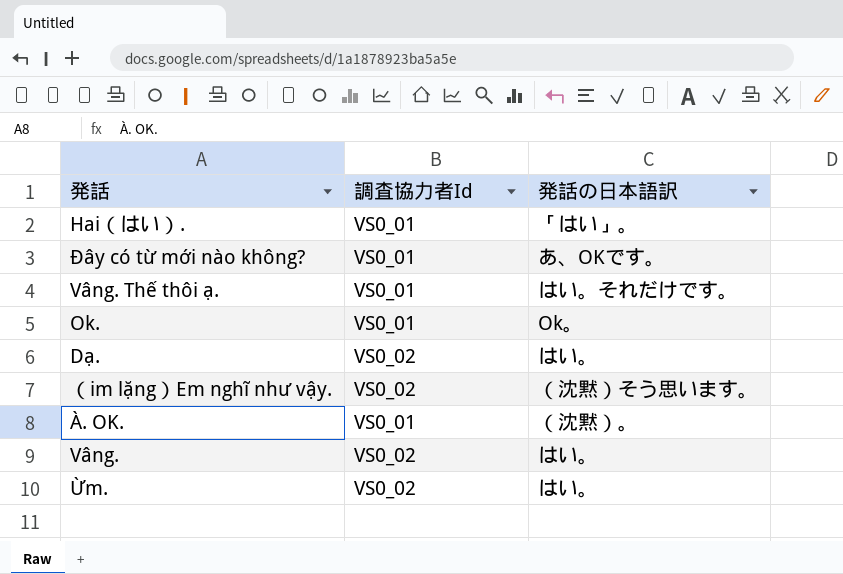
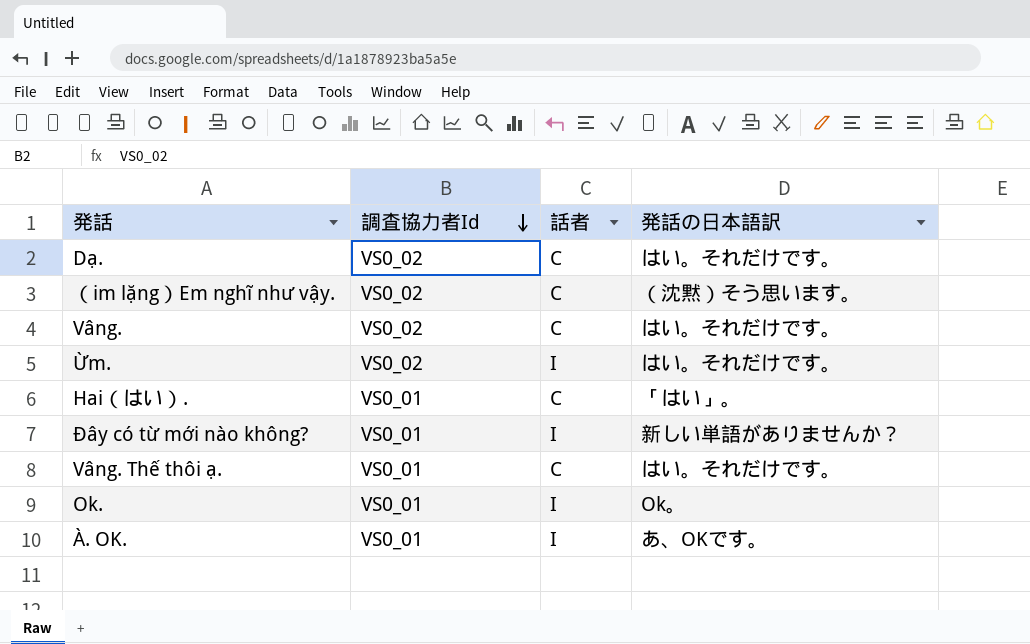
row order: none -> 調査協力者Id descending
column 話者 | position: none -> 3
Dạ. | 発話の日本語訳: はい。 -> はい。それだけです。
Vâng. | 発話の日本語訳: はい。 -> はい。それだけです。
Ừm. | 発話の日本語訳: はい。 -> はい。それだけです。
Đây có từ mới nào không? | 発話の日本語訳: あ、OKです。 -> 新しい単語がありませんか？
À. OK. | 発話の日本語訳: （沈黙）。 -> あ、OKです。

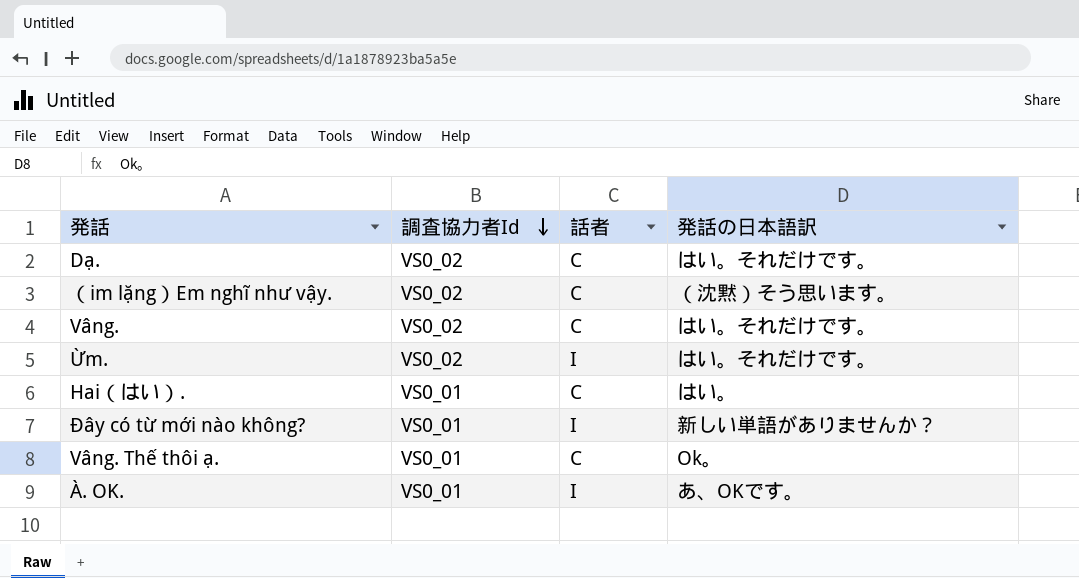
row Ok.: VS0_01 | I | Ok。 -> none
Hai（はい）. | 発話の日本語訳: 「はい」。 -> はい。
Vâng. Thế thôi ạ. | 発話の日本語訳: はい。それだけです。 -> Ok。

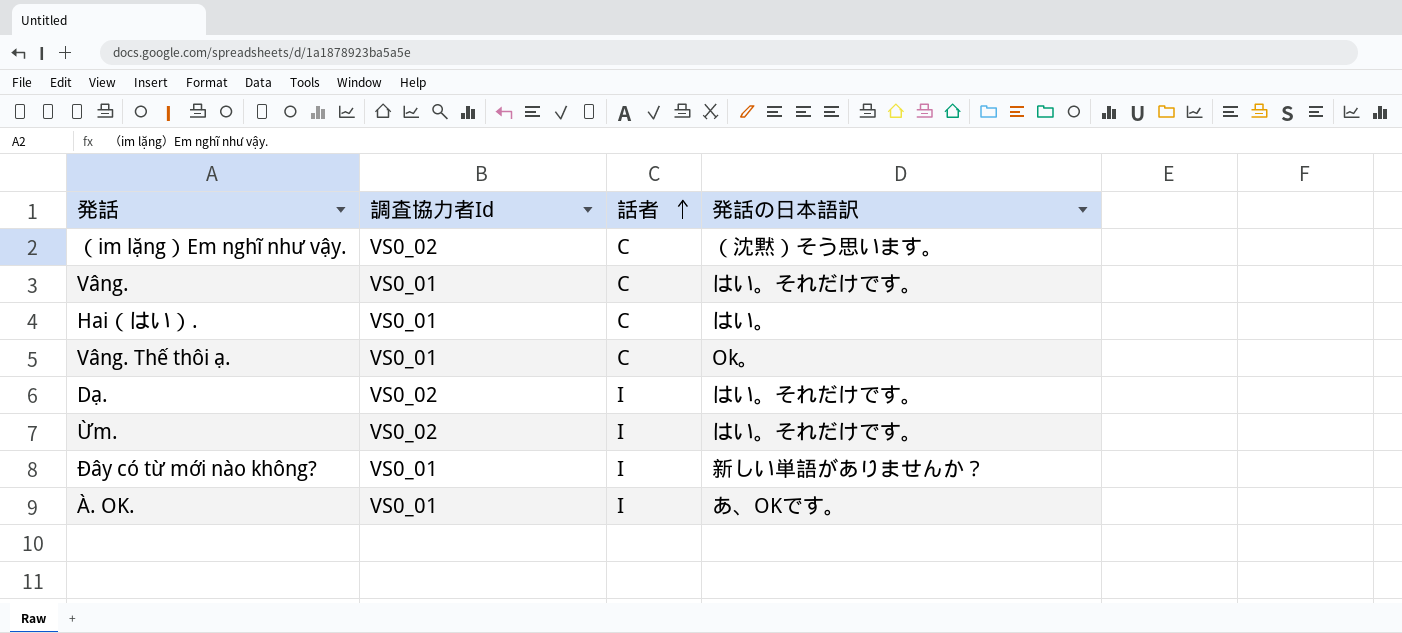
row order: 調査協力者Id descending -> 話者 ascending
Vâng. | 調査協力者Id: VS0_02 -> VS0_01
Dạ. | 話者: C -> I

